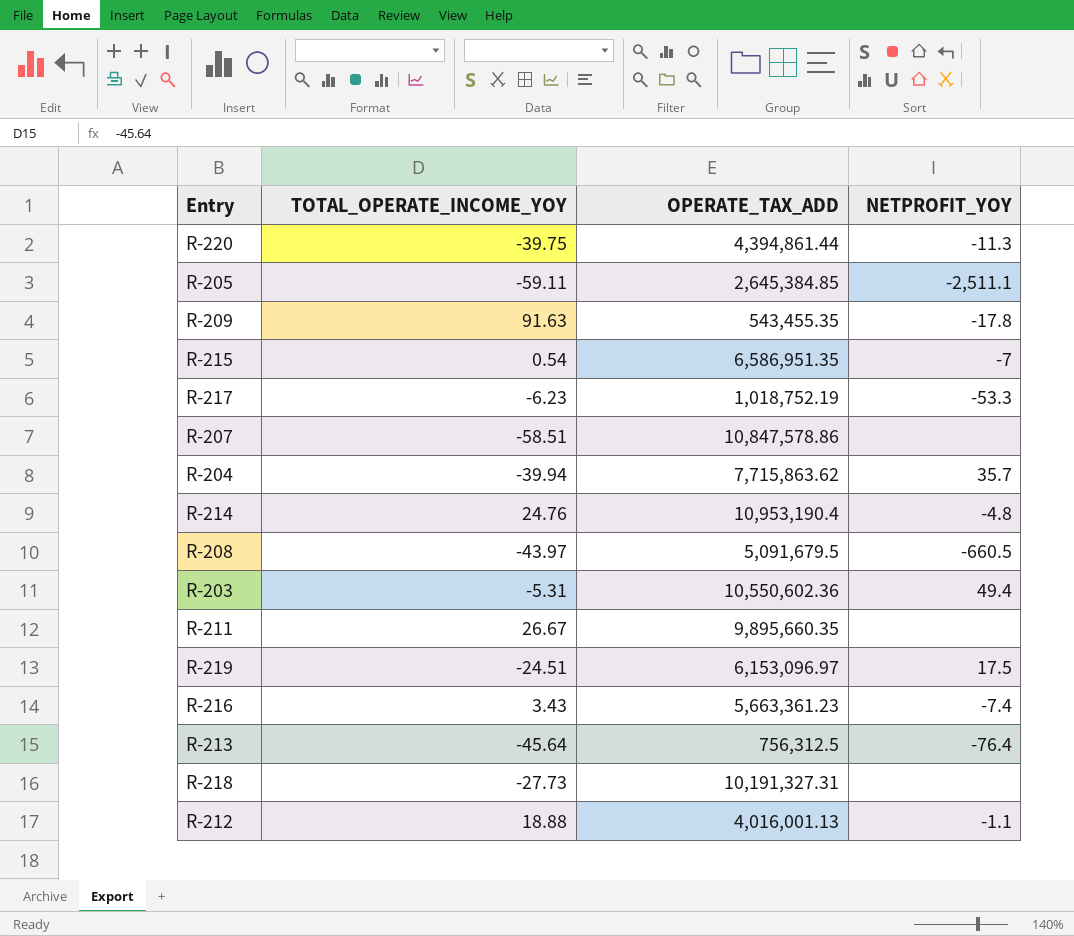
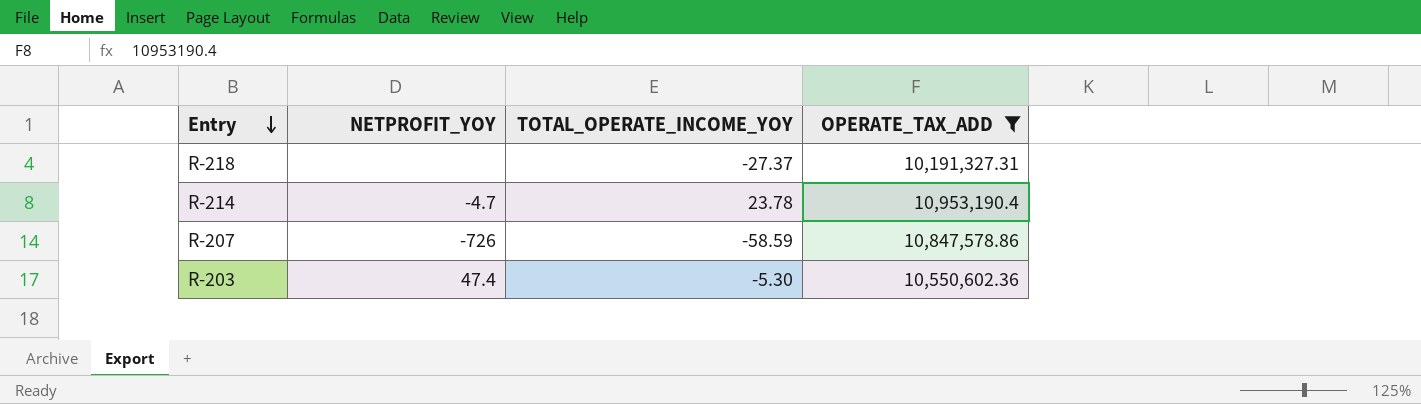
filter: none -> OPERATE_TAX_ADD >= 10,191,327.31
row order: none -> Entry descending
column NETPROFIT_YOY | position: 4 -> 2
R-218 | TOTAL_OPERATE_INCOME_YOY: -27.73 -> -27.37
R-214 | NETPROFIT_YOY: -4.8 -> -4.7
R-214 | TOTAL_OPERATE_INCOME_YOY: 24.76 -> 23.78
R-207 | NETPROFIT_YOY: none -> -726
R-207 | TOTAL_OPERATE_INCOME_YOY: -58.51 -> -58.59
R-203 | NETPROFIT_YOY: 49.4 -> 47.4
R-203 | TOTAL_OPERATE_INCOME_YOY: -5.31 -> -5.30

